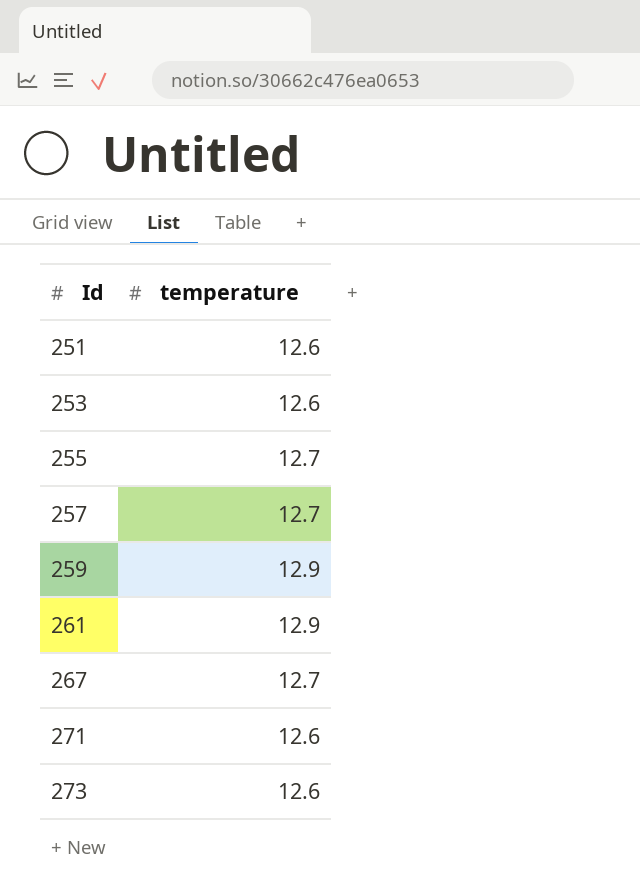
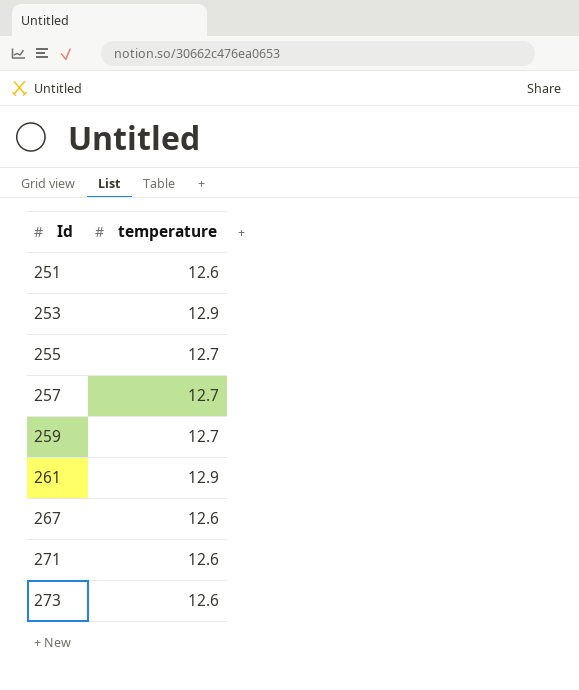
253 | temperature: 12.6 -> 12.9
259 | temperature: 12.9 -> 12.7
267 | temperature: 12.7 -> 12.6

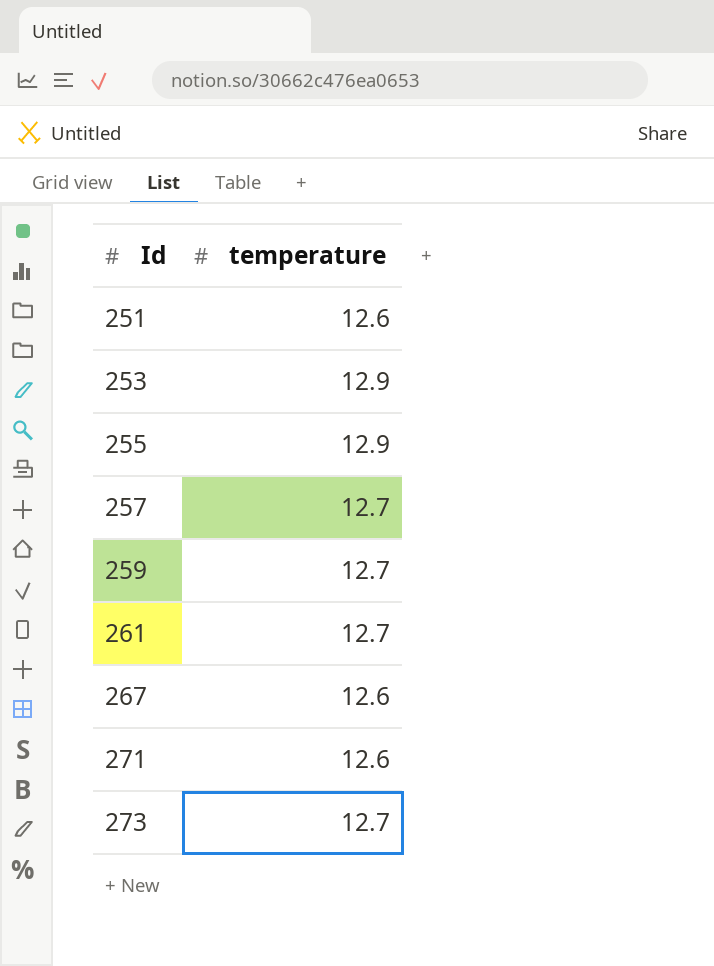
255 | temperature: 12.7 -> 12.9
261 | temperature: 12.9 -> 12.7
273 | temperature: 12.6 -> 12.7

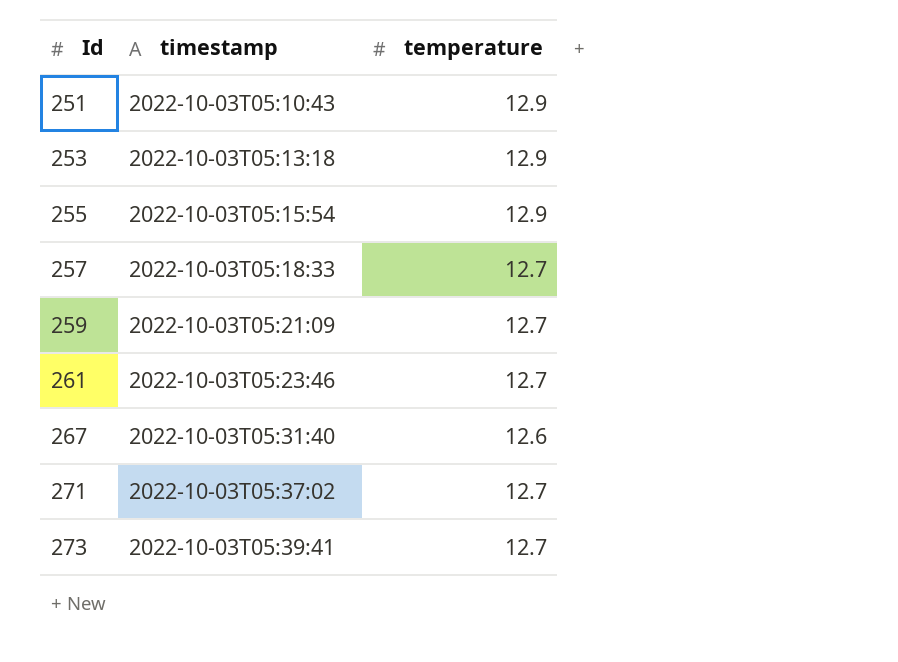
column timestamp | position: none -> 2
251 | temperature: 12.6 -> 12.9
271 | temperature: 12.6 -> 12.7

